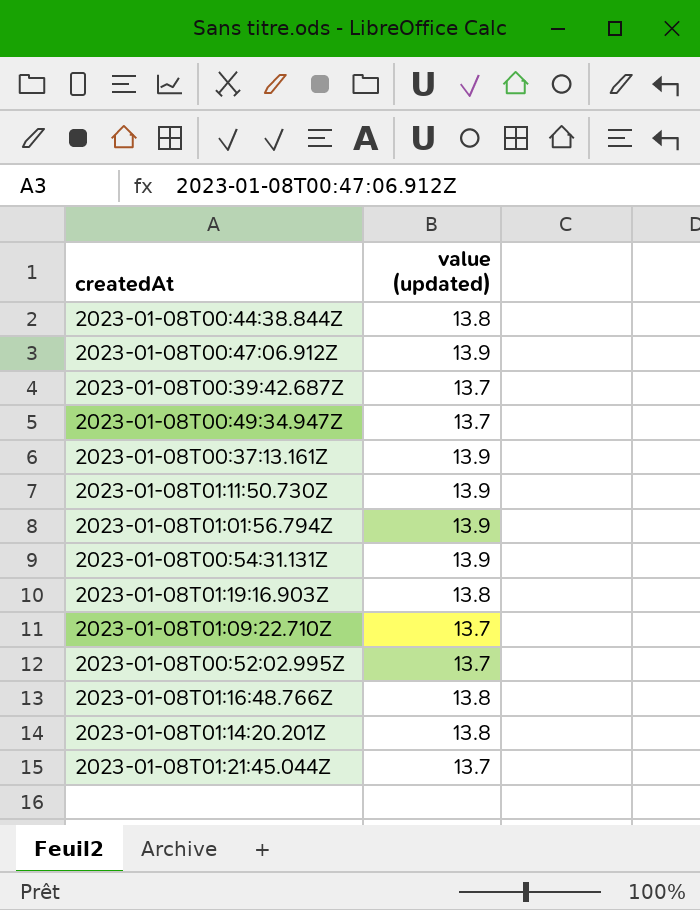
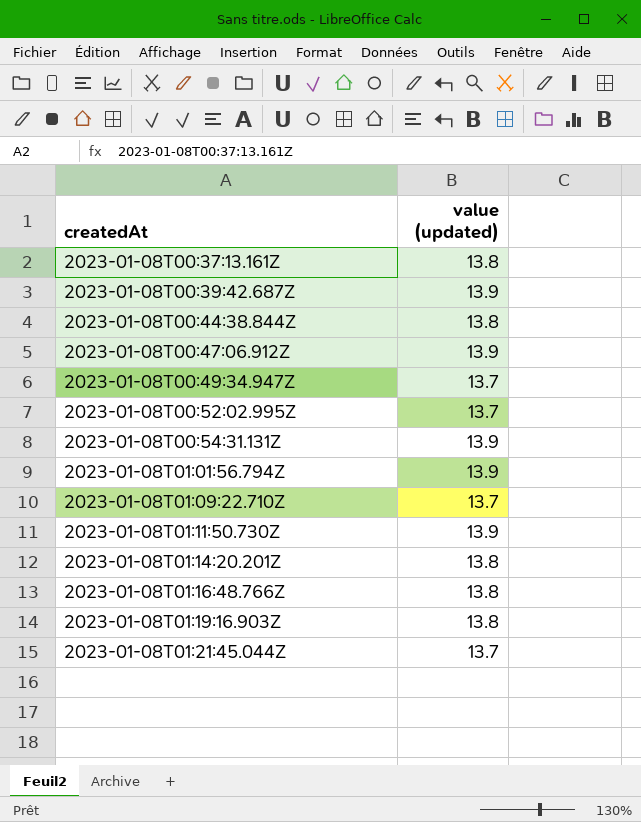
row order: none -> createdAt ascending
2023-01-08T00:37:13.161Z | value (updated): 13.9 -> 13.8
2023-01-08T00:39:42.687Z | value (updated): 13.7 -> 13.9

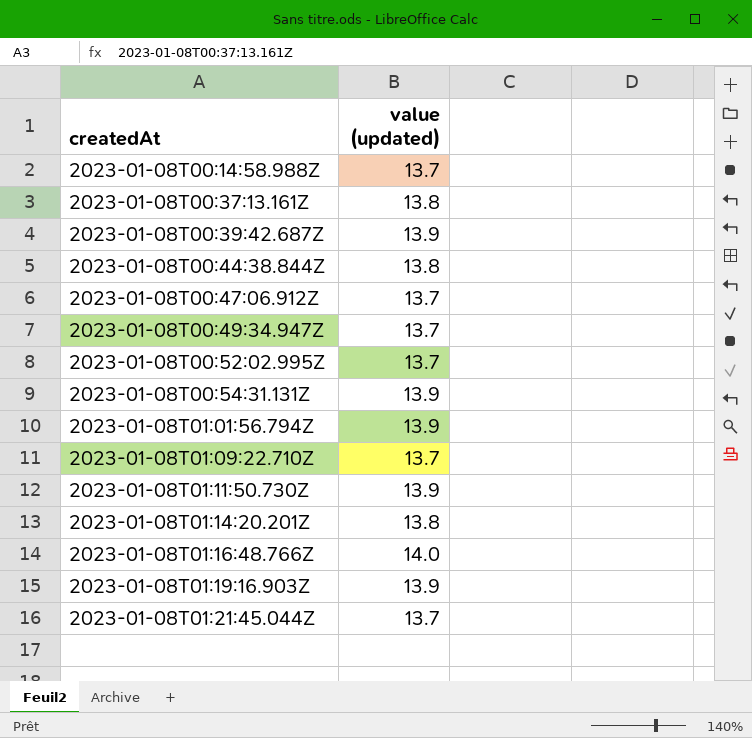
row 2023-01-08T00:14:58.988Z: none -> 13.7
2023-01-08T00:47:06.912Z | value (updated): 13.9 -> 13.7
2023-01-08T01:16:48.766Z | value (updated): 13.8 -> 14.0
2023-01-08T01:19:16.903Z | value (updated): 13.8 -> 13.9

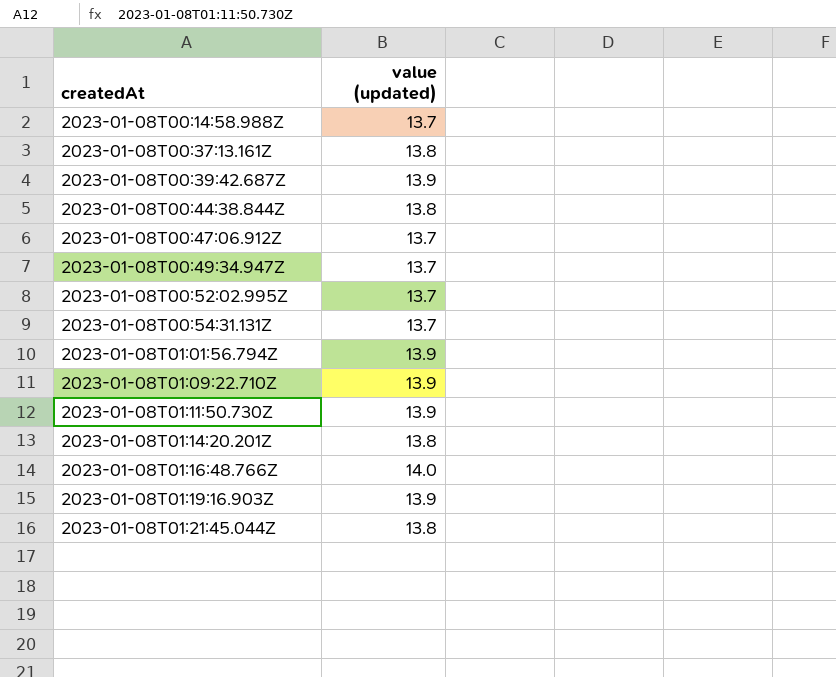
2023-01-08T00:54:31.131Z | value (updated): 13.9 -> 13.7
2023-01-08T01:09:22.710Z | value (updated): 13.7 -> 13.9
2023-01-08T01:21:45.044Z | value (updated): 13.7 -> 13.8

